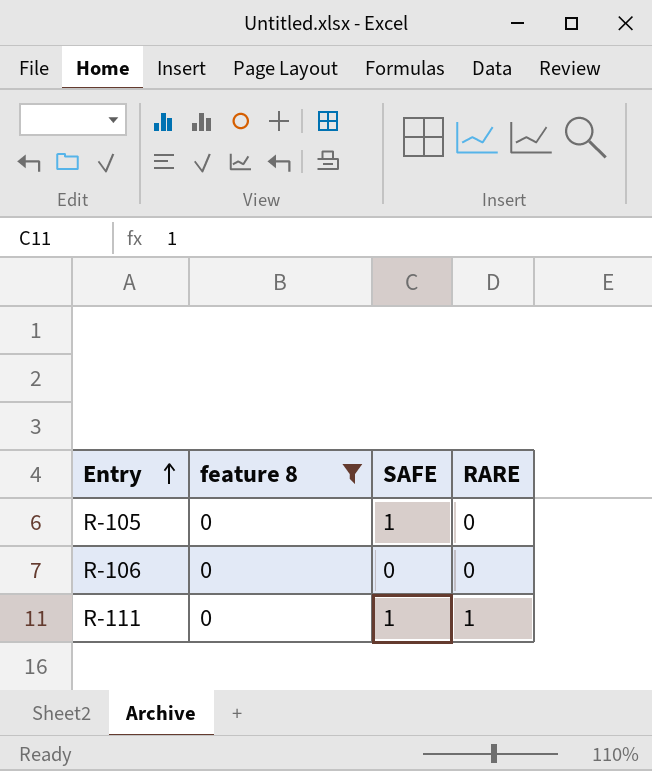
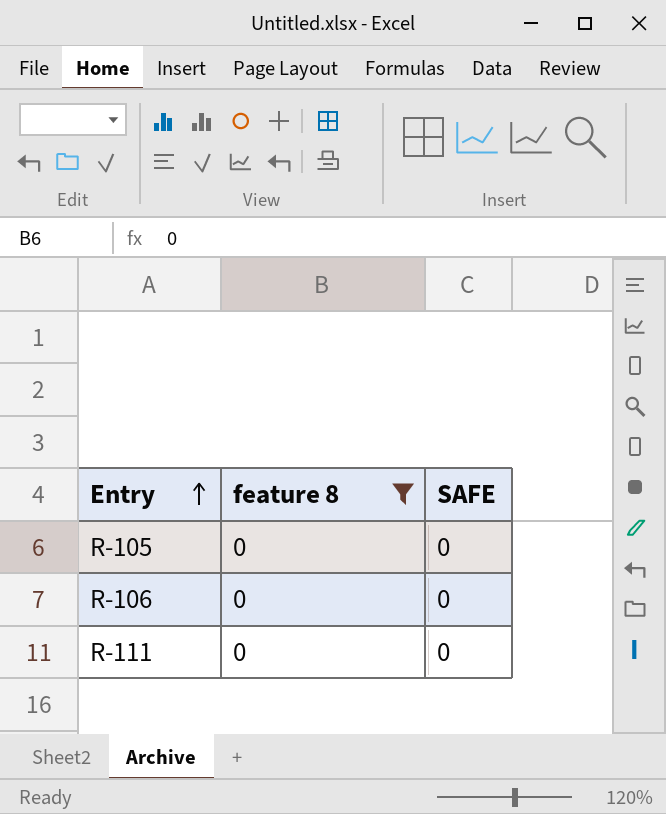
column RARE | position: 4 -> none
R-105 | SAFE: 1 -> 0
R-111 | SAFE: 1 -> 0

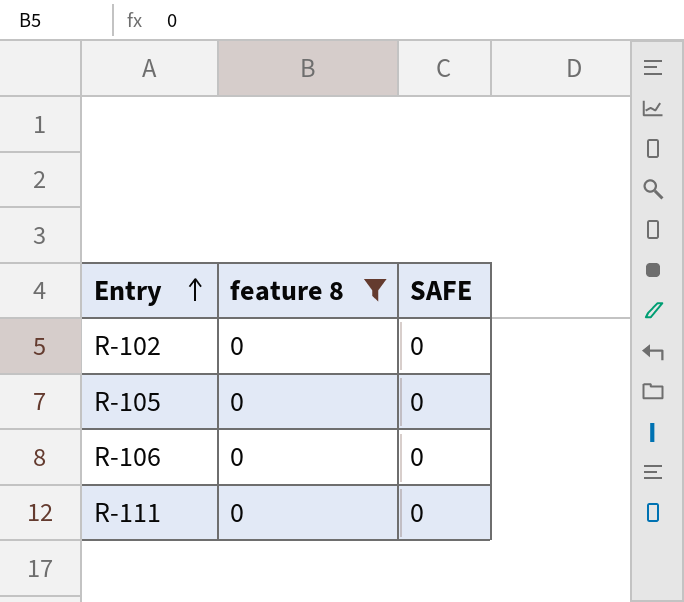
row R-102: none -> 0 | 0

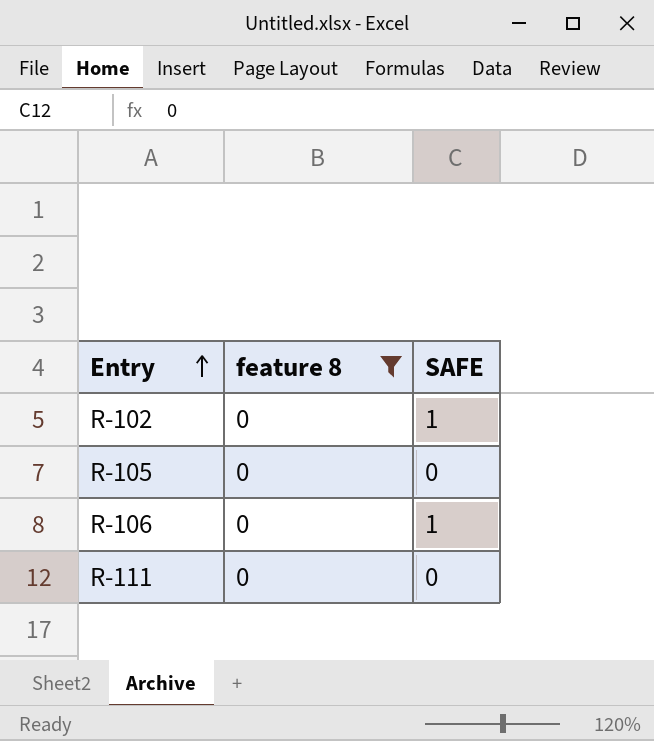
R-102 | SAFE: 0 -> 1
R-106 | SAFE: 0 -> 1

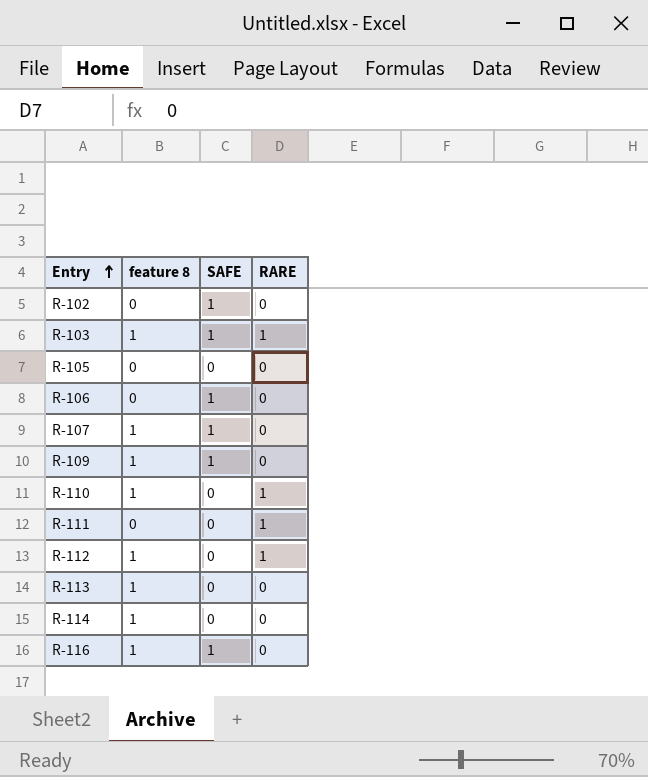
filter: feature 8 = 0 -> none
column RARE | position: none -> 4

